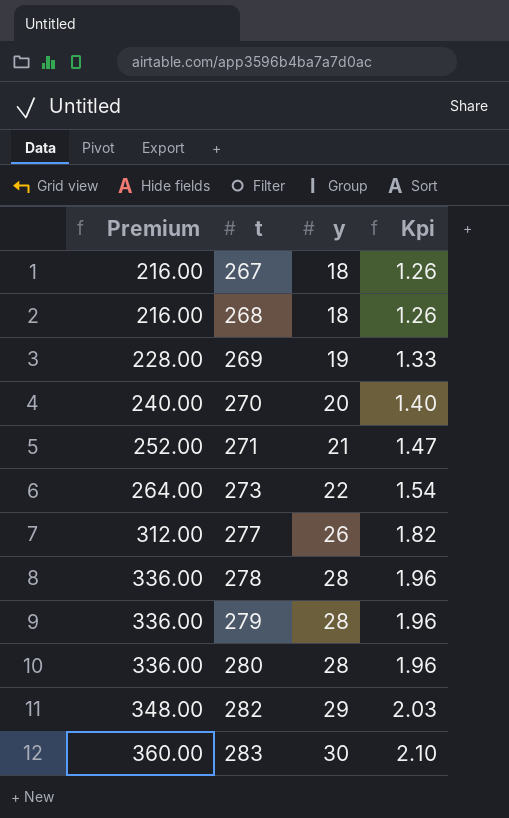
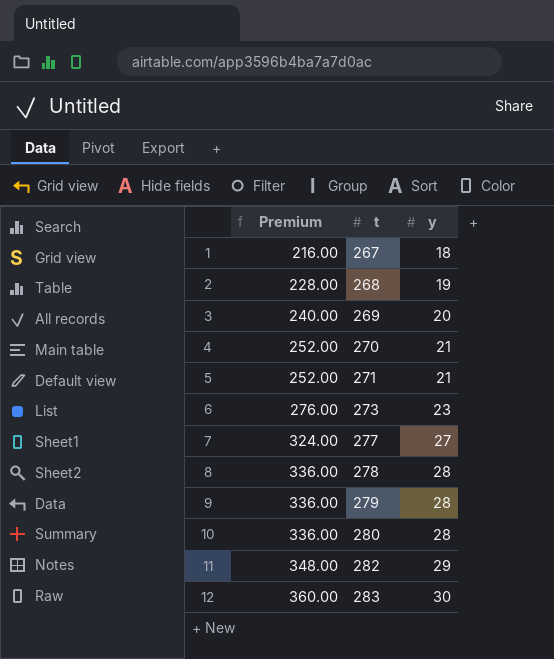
column Kpi | formula: [y] * 0.07 -> none
268 | Premium: 216.00 -> 228.00
268 | y: 18 -> 19
269 | Premium: 228.00 -> 240.00
269 | y: 19 -> 20
270 | Premium: 240.00 -> 252.00
270 | y: 20 -> 21
273 | Premium: 264.00 -> 276.00
273 | y: 22 -> 23
277 | Premium: 312.00 -> 324.00
277 | y: 26 -> 27

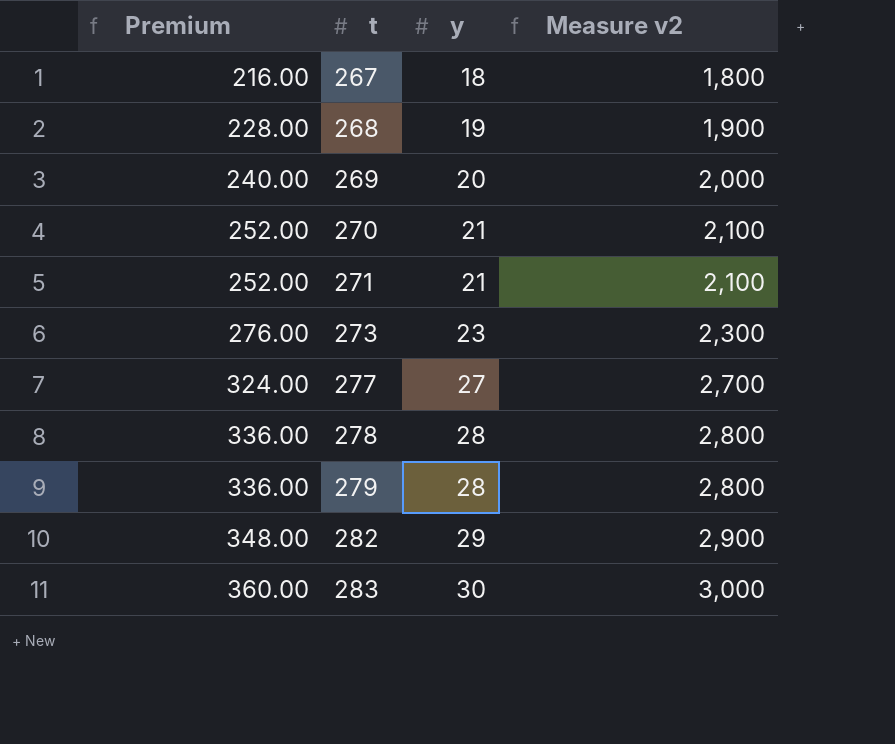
column Measure v2 | formula: none -> [y] * 100
row 280: 336.00 | 28 -> none

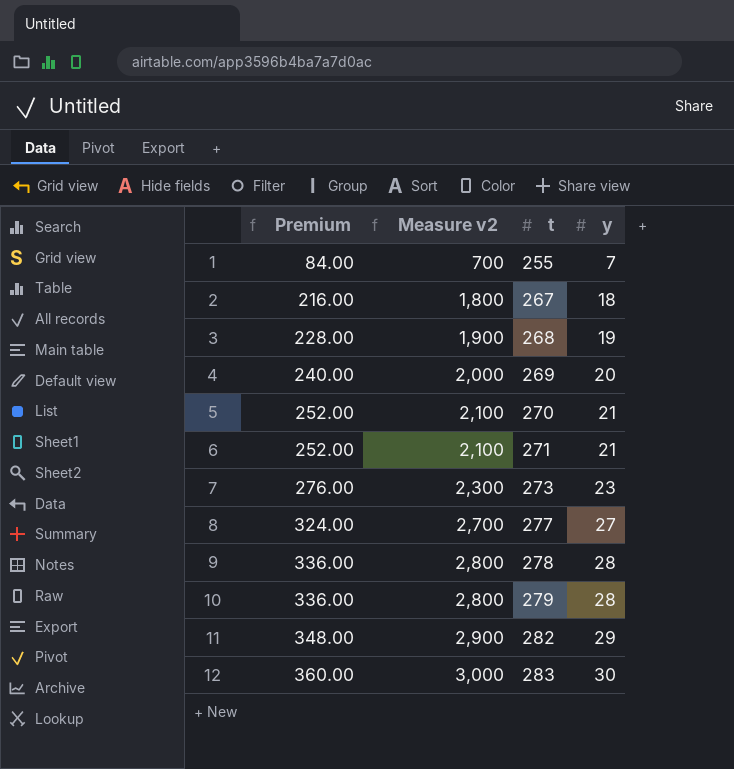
column Measure v2 | position: 4 -> 2
row 255: none -> 84.00 | 700 | 7

